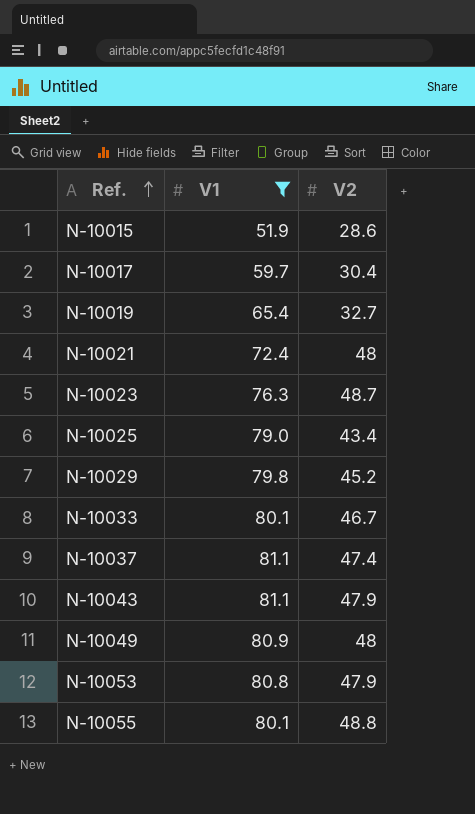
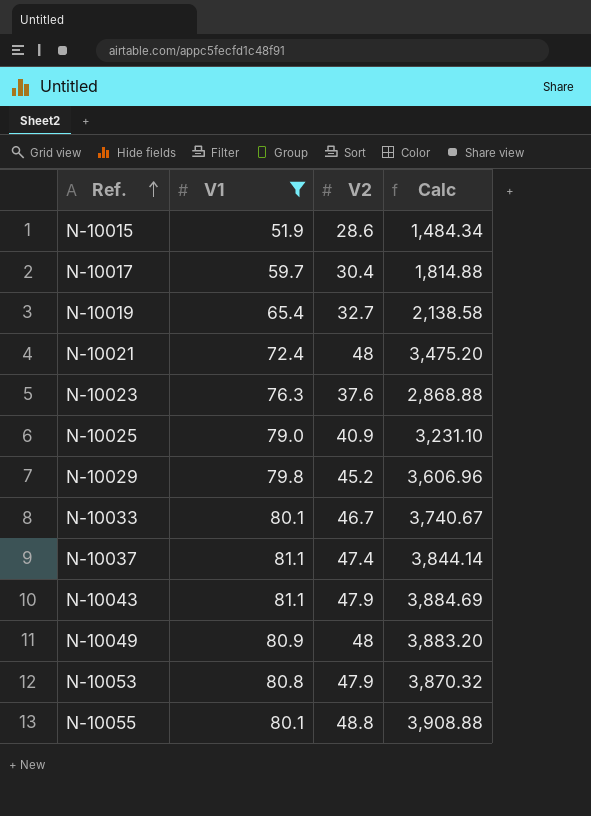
column Calc | formula: none -> [V1] * [V2]
N-10023 | V2: 48.7 -> 37.6
N-10025 | V2: 43.4 -> 40.9

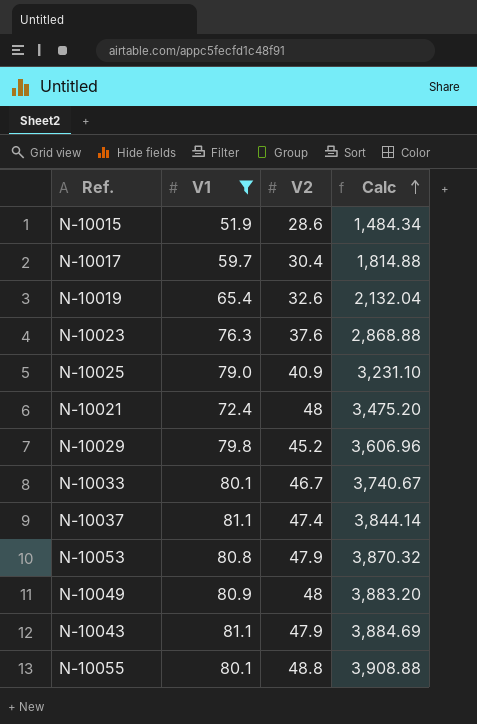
row order: Ref. ascending -> Calc ascending
N-10019 | V2: 32.7 -> 32.6
N-10019 | Calc: 2,138.58 -> 2,132.04

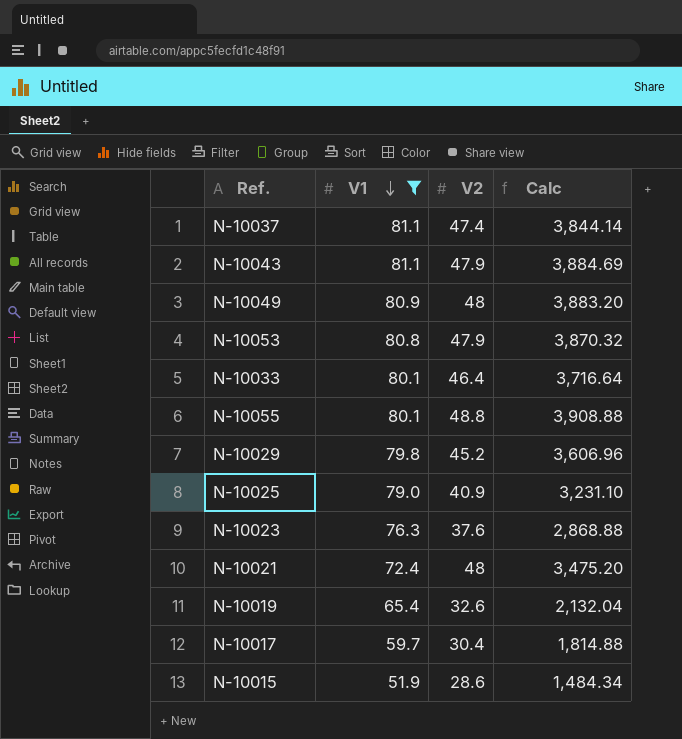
row order: Calc ascending -> V1 descending
N-10033 | V2: 46.7 -> 46.4
N-10033 | Calc: 3,740.67 -> 3,716.64

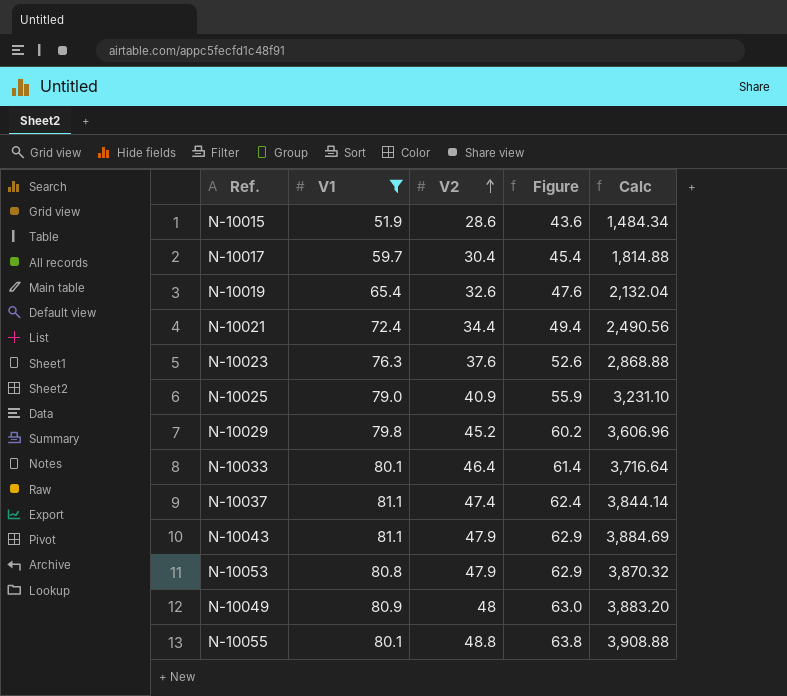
row order: V1 descending -> V2 ascending
column Figure | formula: none -> [V2] + 15
N-10021 | V2: 48 -> 34.4
N-10021 | Calc: 3,475.20 -> 2,490.56

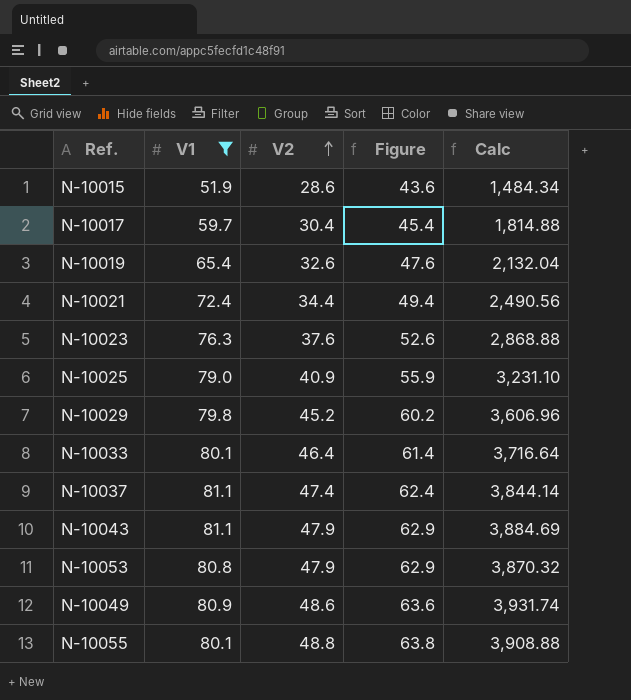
N-10049 | V2: 48 -> 48.6
N-10049 | Figure: 63.0 -> 63.6
N-10049 | Calc: 3,883.20 -> 3,931.74

